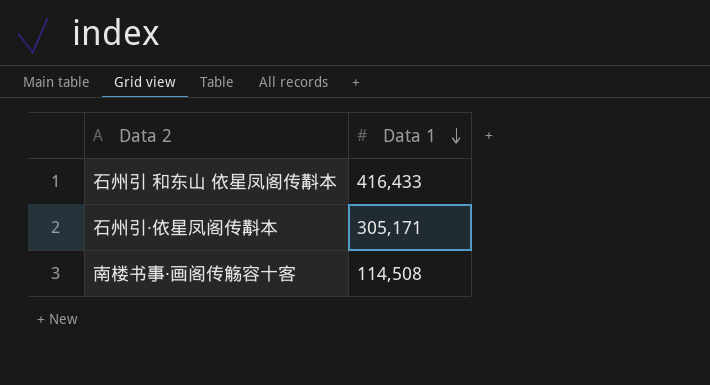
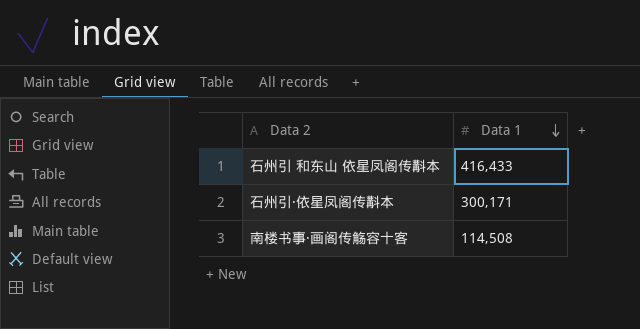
石州引·依星凤阁传斠本 | Data 1: 305,171 -> 300,171

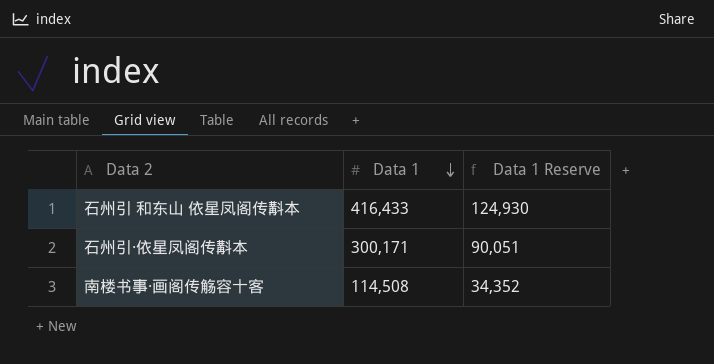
column Data 1 Reserve | formula: none -> [Data 1] * 0.3

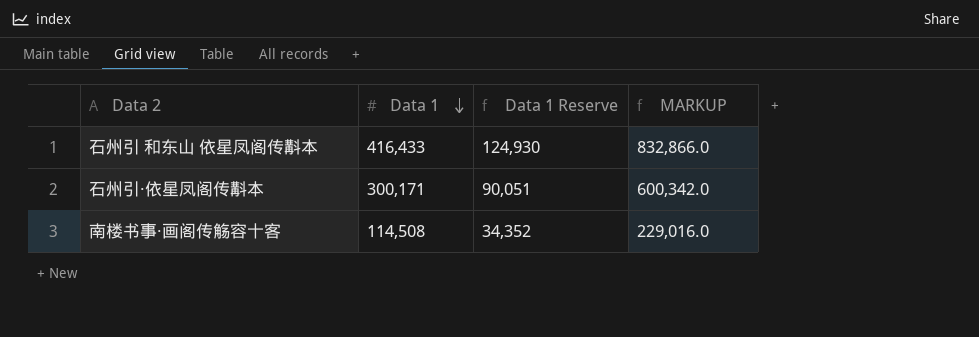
column MARKUP | formula: none -> [Data 1] * 2

